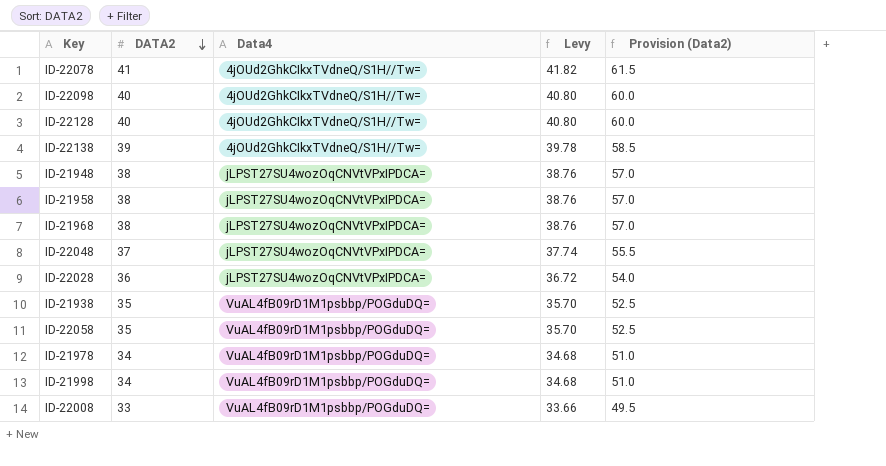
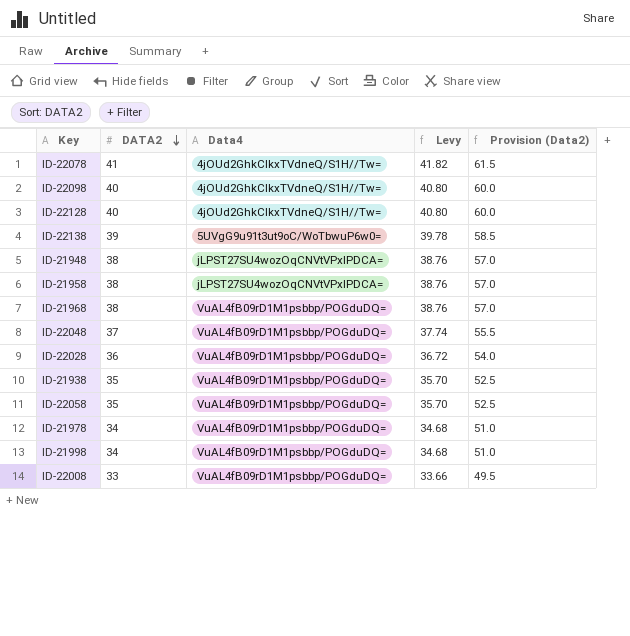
ID-22138 | Data4: 4jOUd2GhkCIkxTVdneQ/S1H//Tw= -> 5UVgG9u91t3ut9oC/WoTbwuP6w0=
ID-21968 | Data4: jLPST27SU4wozOqCNVtVPxIPDCA= -> VuAL4fB09rD1M1psbbp/POGduDQ=
ID-22048 | Data4: jLPST27SU4wozOqCNVtVPxIPDCA= -> VuAL4fB09rD1M1psbbp/POGduDQ=
ID-22028 | Data4: jLPST27SU4wozOqCNVtVPxIPDCA= -> VuAL4fB09rD1M1psbbp/POGduDQ=

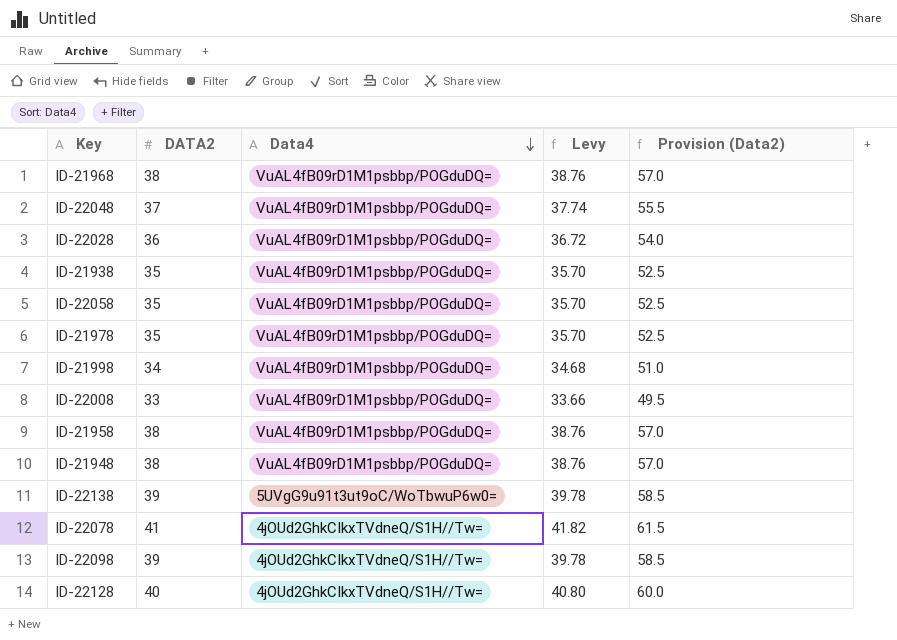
row order: DATA2 descending -> Data4 descending
ID-21978 | DATA2: 34 -> 35
ID-21978 | Levy: 34.68 -> 35.70
ID-21978 | Provision (Data2): 51.0 -> 52.5
ID-21958 | Data4: jLPST27SU4wozOqCNVtVPxIPDCA= -> VuAL4fB09rD1M1psbbp/POGduDQ=
ID-21948 | Data4: jLPST27SU4wozOqCNVtVPxIPDCA= -> VuAL4fB09rD1M1psbbp/POGduDQ=
ID-22098 | DATA2: 40 -> 39
ID-22098 | Levy: 40.80 -> 39.78
ID-22098 | Provision (Data2): 60.0 -> 58.5

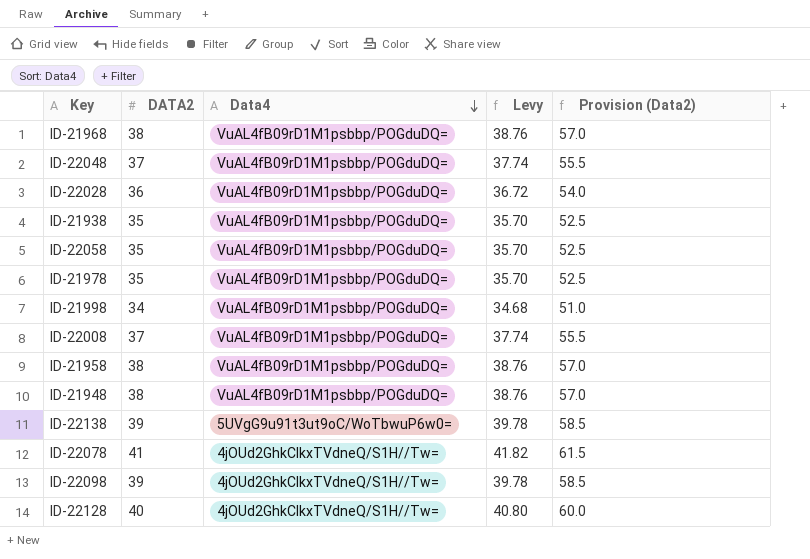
ID-22008 | DATA2: 33 -> 37
ID-22008 | Levy: 33.66 -> 37.74
ID-22008 | Provision (Data2): 49.5 -> 55.5

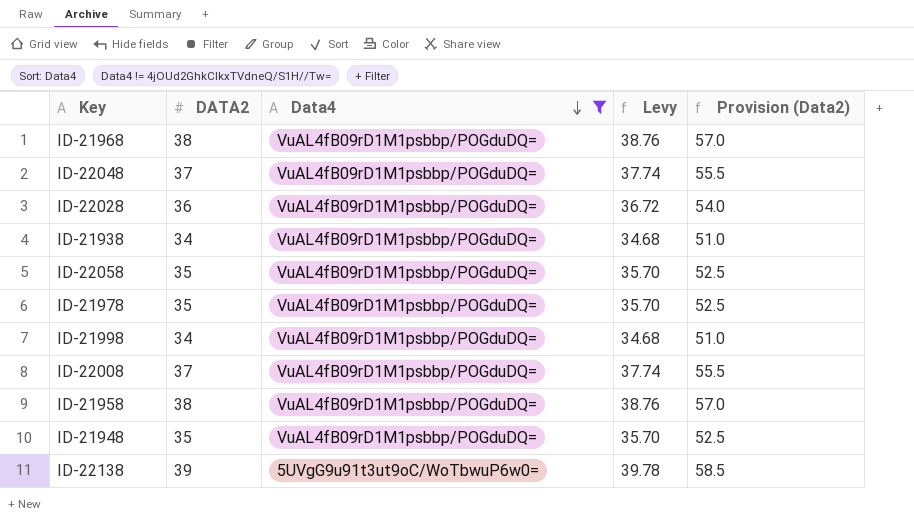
filter: none -> Data4 != 4jOUd2GhkCIkxTVdneQ/S1H//Tw=
ID-21938 | DATA2: 35 -> 34
ID-21938 | Levy: 35.70 -> 34.68
ID-21938 | Provision (Data2): 52.5 -> 51.0
ID-21948 | DATA2: 38 -> 35
ID-21948 | Levy: 38.76 -> 35.70
ID-21948 | Provision (Data2): 57.0 -> 52.5

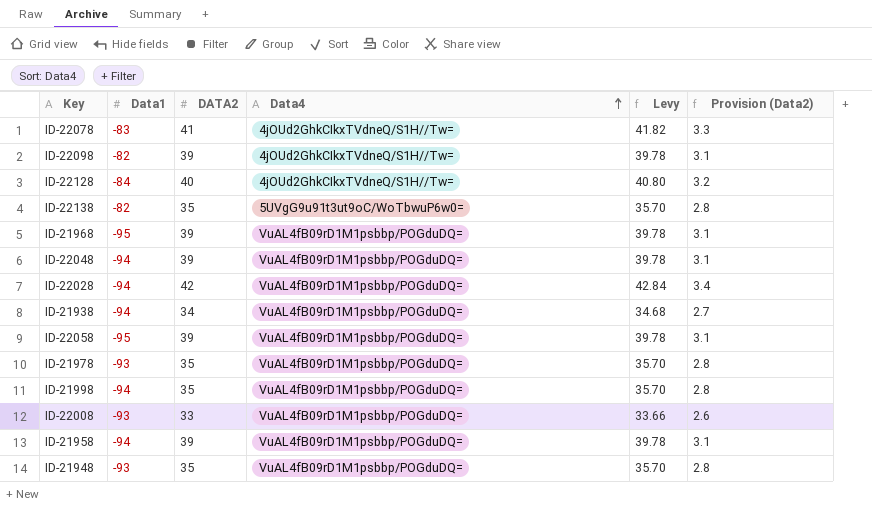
filter: Data4 != 4jOUd2GhkCIkxTVdneQ/S1H//Tw= -> none
row order: Data4 descending -> Data4 ascending
column Data1 | position: none -> 2
column Provision (Data2) | formula: [DATA2] * 1.5 -> [DATA2] * 0.08
ID-22138 | DATA2: 39 -> 35
ID-22138 | Levy: 39.78 -> 35.70
ID-21968 | DATA2: 38 -> 39
ID-21968 | Levy: 38.76 -> 39.78
ID-22048 | DATA2: 37 -> 39
ID-22048 | Levy: 37.74 -> 39.78
ID-22028 | DATA2: 36 -> 42
ID-22028 | Levy: 36.72 -> 42.84
ID-22058 | DATA2: 35 -> 39
ID-22058 | Levy: 35.70 -> 39.78
ID-21998 | DATA2: 34 -> 35
ID-21998 | Levy: 34.68 -> 35.70
ID-22008 | DATA2: 37 -> 33
ID-22008 | Levy: 37.74 -> 33.66
ID-21958 | DATA2: 38 -> 39
ID-21958 | Levy: 38.76 -> 39.78

